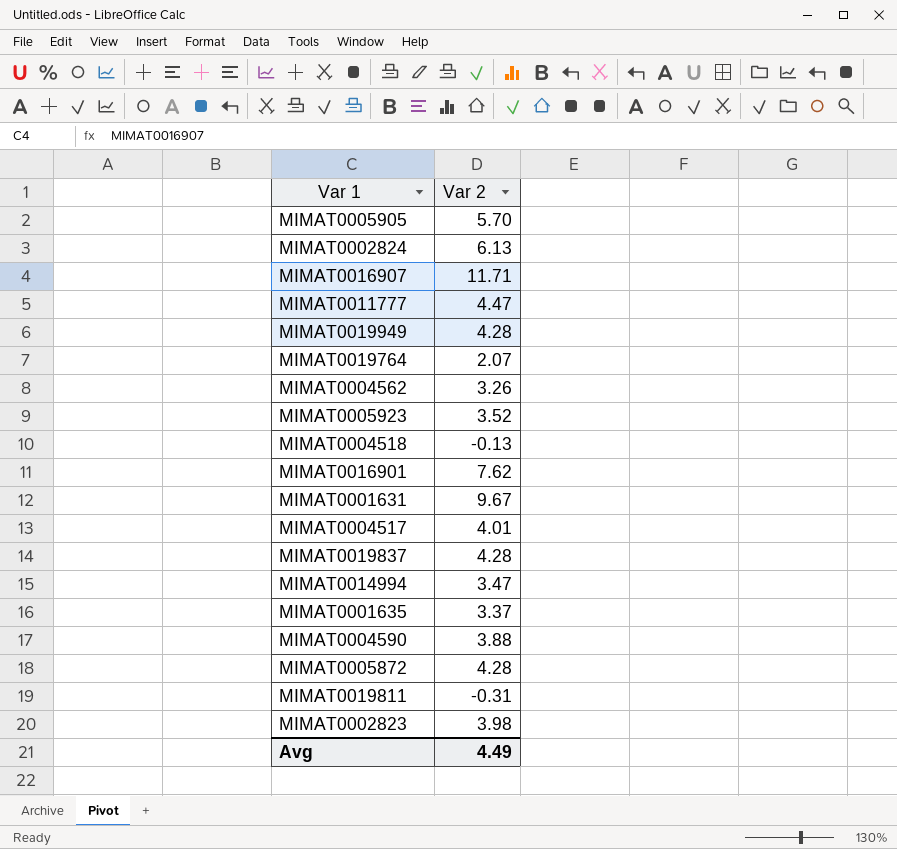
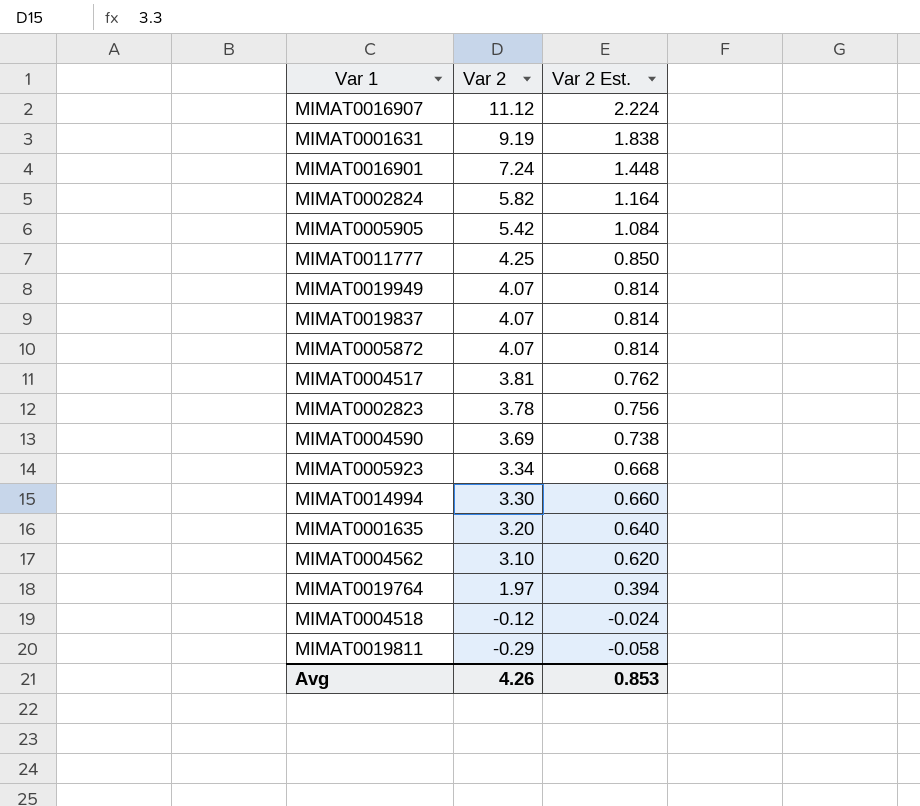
row order: none -> Var 2 descending
column Var 2 Est. | formula: none -> [Var 2] * 0.2
MIMAT0016907 | Var 2: 11.71 -> 11.12
MIMAT0001631 | Var 2: 9.67 -> 9.19
MIMAT0016901 | Var 2: 7.62 -> 7.24
MIMAT0002824 | Var 2: 6.13 -> 5.82
MIMAT0005905 | Var 2: 5.70 -> 5.42
MIMAT0011777 | Var 2: 4.47 -> 4.25
MIMAT0019949 | Var 2: 4.28 -> 4.07
MIMAT0019837 | Var 2: 4.28 -> 4.07
MIMAT0005872 | Var 2: 4.28 -> 4.07
MIMAT0004517 | Var 2: 4.01 -> 3.81
MIMAT0002823 | Var 2: 3.98 -> 3.78
MIMAT0004590 | Var 2: 3.88 -> 3.69
MIMAT0005923 | Var 2: 3.52 -> 3.34
MIMAT0014994 | Var 2: 3.47 -> 3.30
MIMAT0001635 | Var 2: 3.37 -> 3.20
MIMAT0004562 | Var 2: 3.26 -> 3.10
MIMAT0019764 | Var 2: 2.07 -> 1.97
MIMAT0004518 | Var 2: -0.13 -> -0.12
MIMAT0019811 | Var 2: -0.31 -> -0.29
Avg | Var 2: 4.49 -> 4.26

